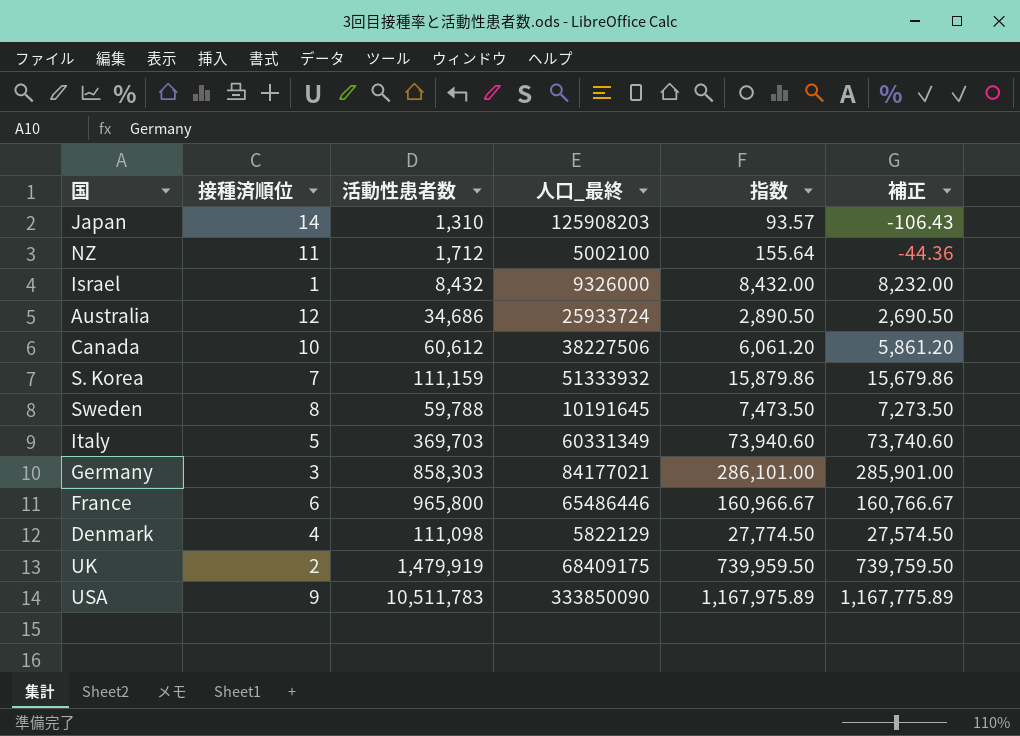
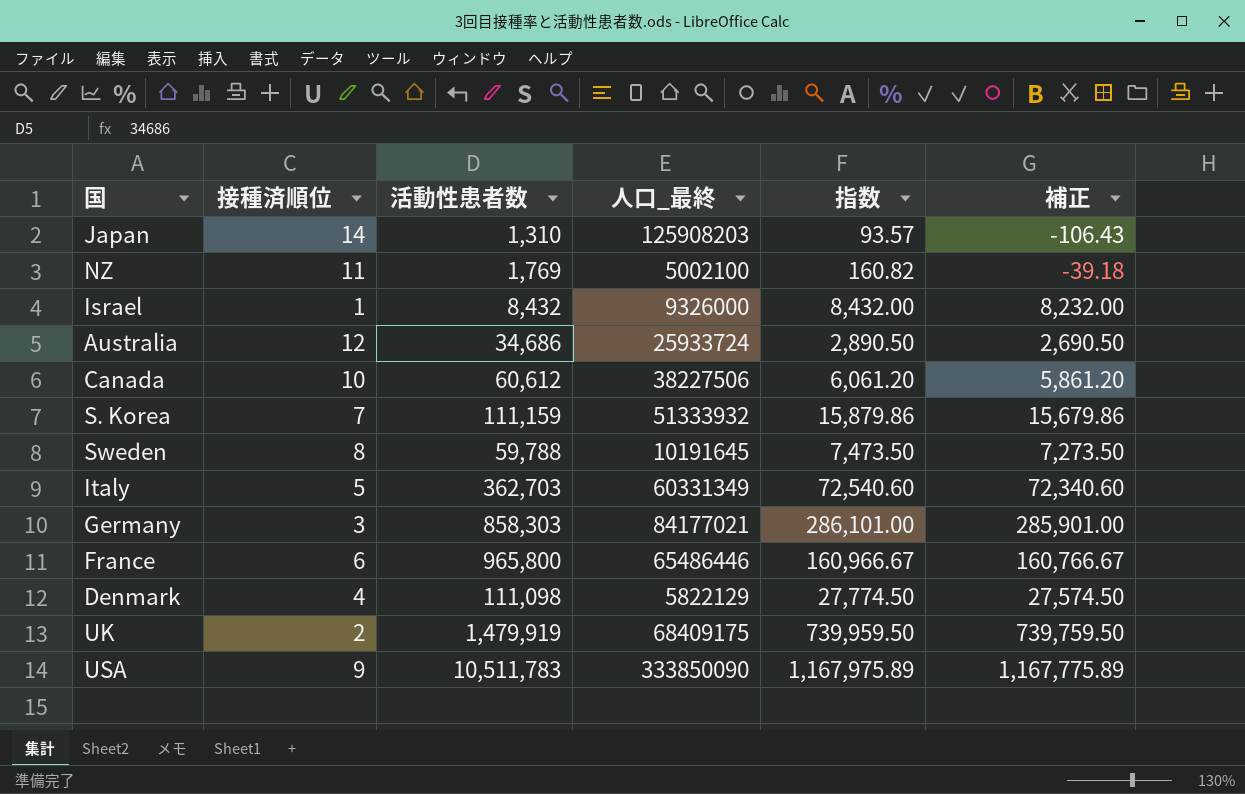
NZ | 活動性患者数: 1,712 -> 1,769
NZ | 指数: 155.64 -> 160.82
NZ | 補正: -44.36 -> -39.18
Italy | 活動性患者数: 369,703 -> 362,703
Italy | 指数: 73,940.60 -> 72,540.60
Italy | 補正: 73,740.60 -> 72,340.60

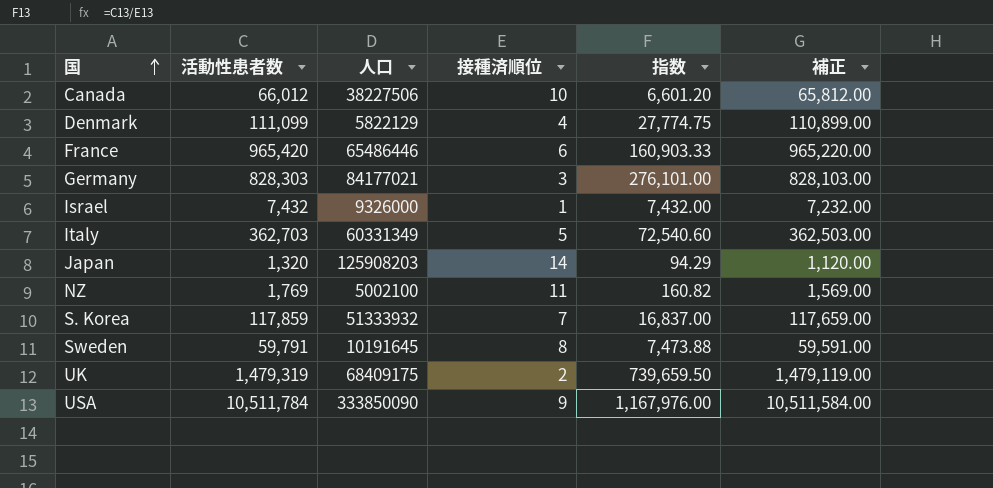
row order: none -> 国 ascending
column name: 人口_最終 -> 人口
column 接種済順位 | position: 2 -> 4
column 補正 | formula: [指数] - 200 -> [活動性患者数] - 200
row Australia: 12 | 34,686 | 25933724 | 2,890.50 | 2,690.50 -> none
Canada | 活動性患者数: 60,612 -> 66,012
Canada | 指数: 6,061.20 -> 6,601.20
Denmark | 活動性患者数: 111,098 -> 111,099
Denmark | 指数: 27,774.50 -> 27,774.75
France | 活動性患者数: 965,800 -> 965,420
France | 指数: 160,966.67 -> 160,903.33
Germany | 活動性患者数: 858,303 -> 828,303
Germany | 指数: 286,101.00 -> 276,101.00
Israel | 活動性患者数: 8,432 -> 7,432
Israel | 指数: 8,432.00 -> 7,432.00
Japan | 活動性患者数: 1,310 -> 1,320
Japan | 指数: 93.57 -> 94.29
S. Korea | 活動性患者数: 111,159 -> 117,859
S. Korea | 指数: 15,879.86 -> 16,837.00
Sweden | 活動性患者数: 59,788 -> 59,791
Sweden | 指数: 7,473.50 -> 7,473.88
UK | 活動性患者数: 1,479,919 -> 1,479,319
UK | 指数: 739,959.50 -> 739,659.50
USA | 活動性患者数: 10,511,783 -> 10,511,784
USA | 指数: 1,167,975.89 -> 1,167,976.00

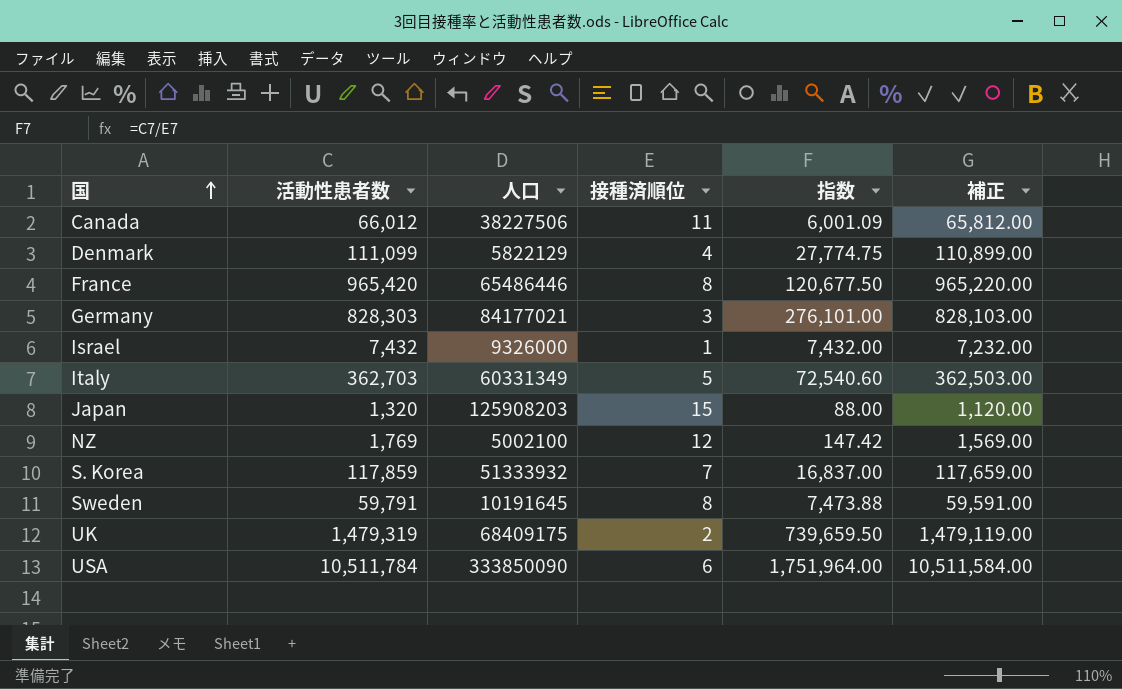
Canada | 接種済順位: 10 -> 11
Canada | 指数: 6,601.20 -> 6,001.09
France | 接種済順位: 6 -> 8
France | 指数: 160,903.33 -> 120,677.50
Japan | 接種済順位: 14 -> 15
Japan | 指数: 94.29 -> 88.00
NZ | 接種済順位: 11 -> 12
NZ | 指数: 160.82 -> 147.42
USA | 接種済順位: 9 -> 6
USA | 指数: 1,167,976.00 -> 1,751,964.00

